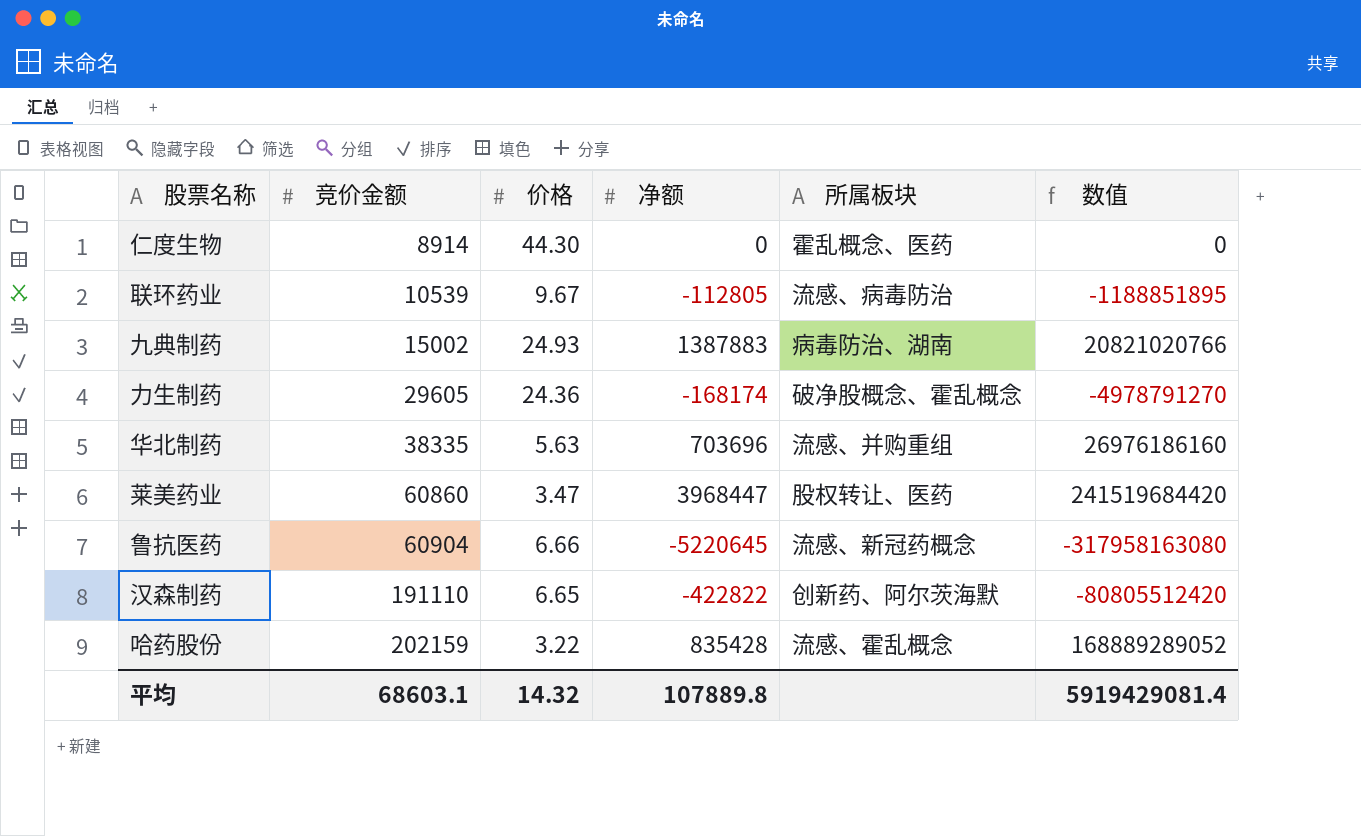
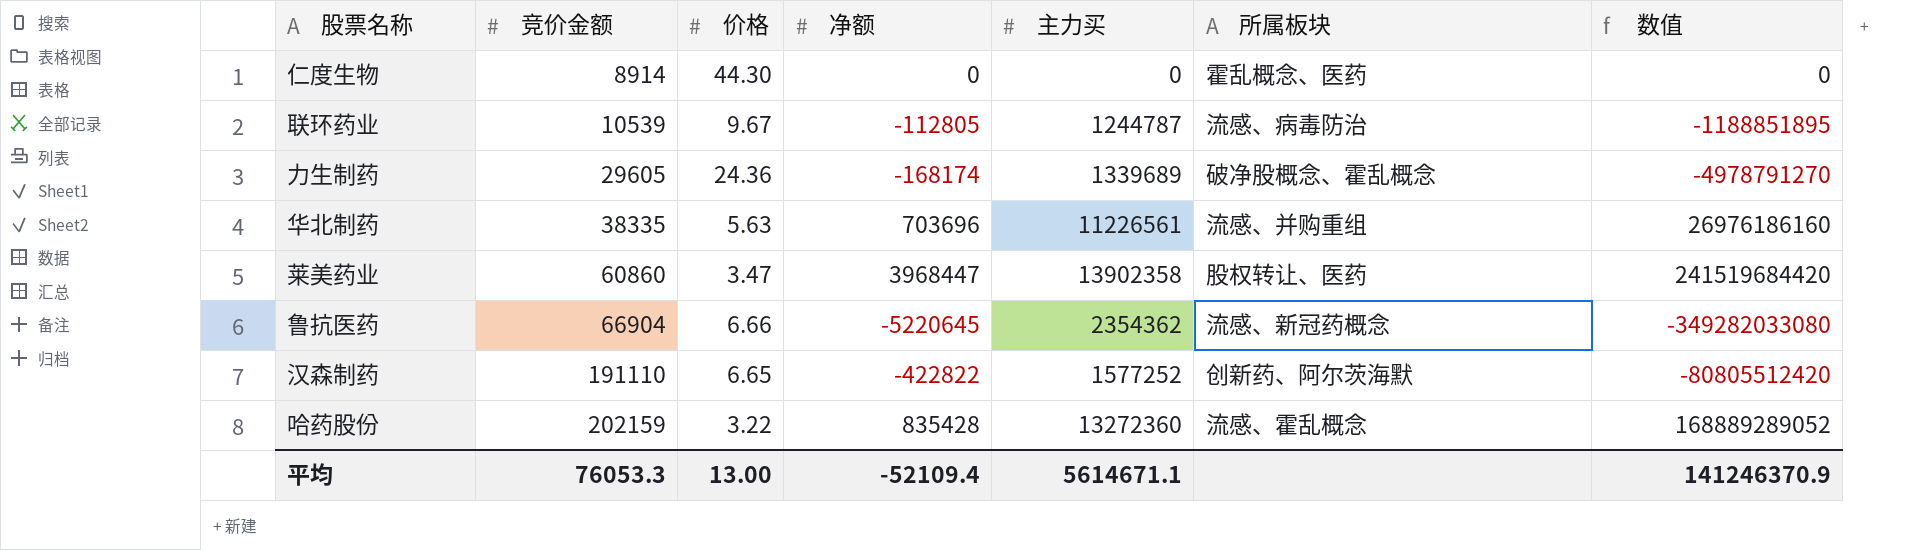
column 主力买 | position: none -> 5
row 九典制药: 15002 | 24.93 | 1387883 | 病毒防治、湖南 | 20821020766 -> none
鲁抗医药 | 竞价金额: 60904 -> 66904
鲁抗医药 | 数值: -317958163080 -> -349282033080
平均 | 竞价金额: 68603.1 -> 76053.3
平均 | 价格: 14.32 -> 13.00
平均 | 净额: 107889.8 -> -52109.4
平均 | 数值: 5919429081.4 -> 141246370.9

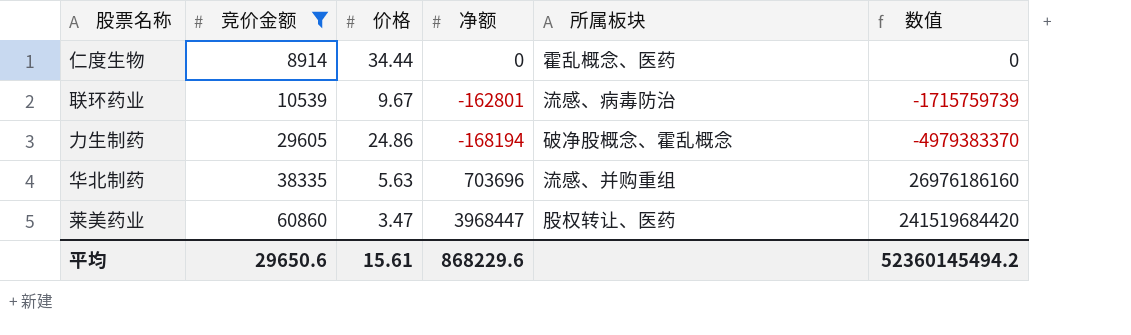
filter: none -> 竞价金额 <= 60860
column 主力买 | position: 5 -> none
仁度生物 | 价格: 44.30 -> 34.44
联环药业 | 净额: -112805 -> -162801
联环药业 | 数值: -1188851895 -> -1715759739
力生制药 | 价格: 24.36 -> 24.86
力生制药 | 净额: -168174 -> -168194
力生制药 | 数值: -4978791270 -> -4979383370
平均 | 竞价金额: 76053.3 -> 29650.6
平均 | 价格: 13.00 -> 15.61
平均 | 净额: -52109.4 -> 868229.6
平均 | 数值: 141246370.9 -> 52360145494.2

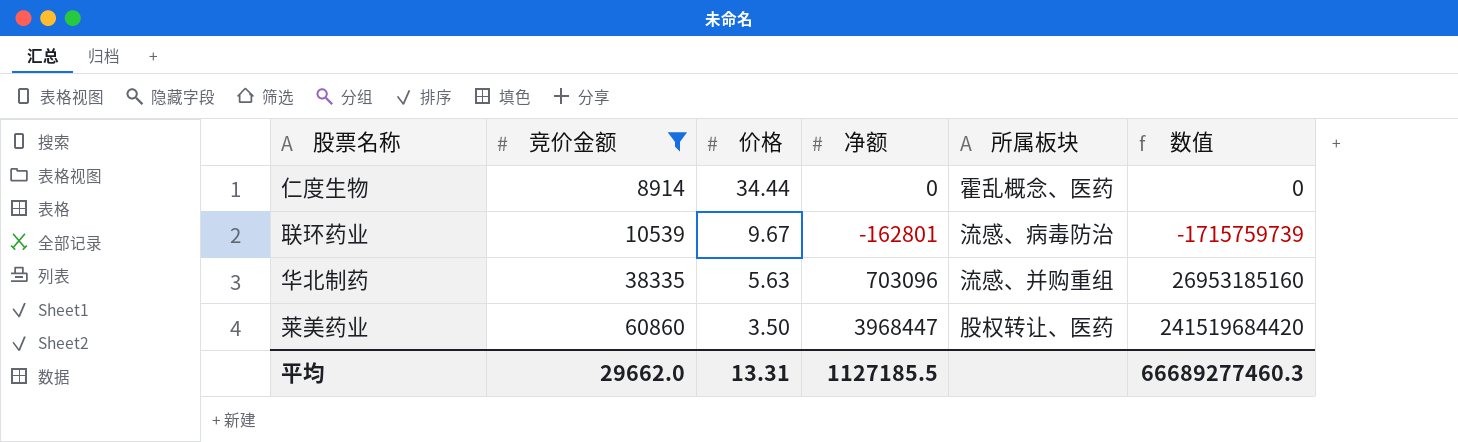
row 力生制药: 29605 | 24.86 | -168194 | 破净股概念、霍乱概念 | -4979383370 -> none
华北制药 | 净额: 703696 -> 703096
华北制药 | 数值: 26976186160 -> 26953185160
莱美药业 | 价格: 3.47 -> 3.50
平均 | 竞价金额: 29650.6 -> 29662.0
平均 | 价格: 15.61 -> 13.31
平均 | 净额: 868229.6 -> 1127185.5
平均 | 数值: 52360145494.2 -> 66689277460.3

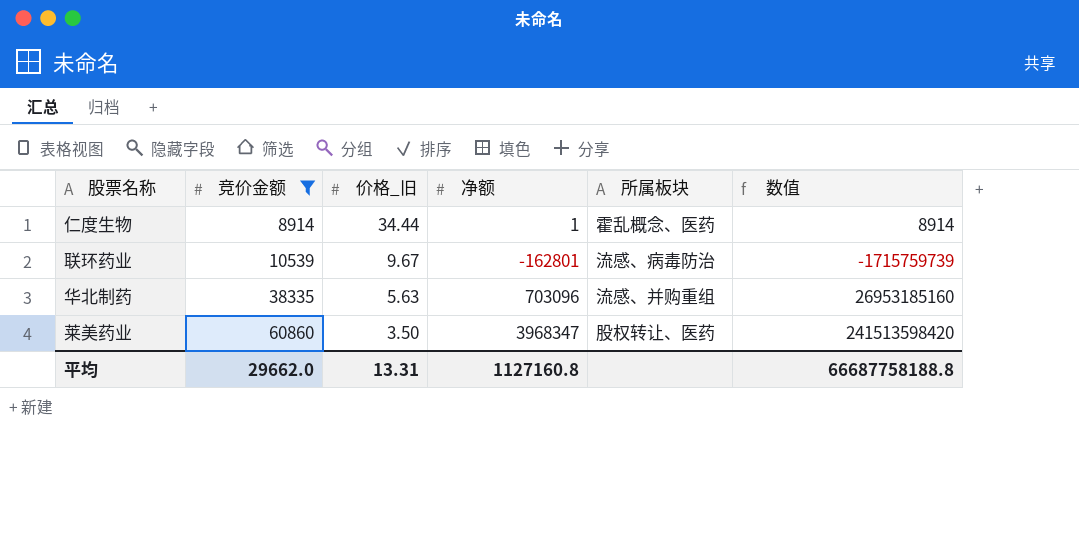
column name: 价格 -> 价格_旧
仁度生物 | 净额: 0 -> 1
仁度生物 | 数值: 0 -> 8914
莱美药业 | 净额: 3968447 -> 3968347
莱美药业 | 数值: 241519684420 -> 241513598420
平均 | 净额: 1127185.5 -> 1127160.8
平均 | 数值: 66689277460.3 -> 66687758188.8

